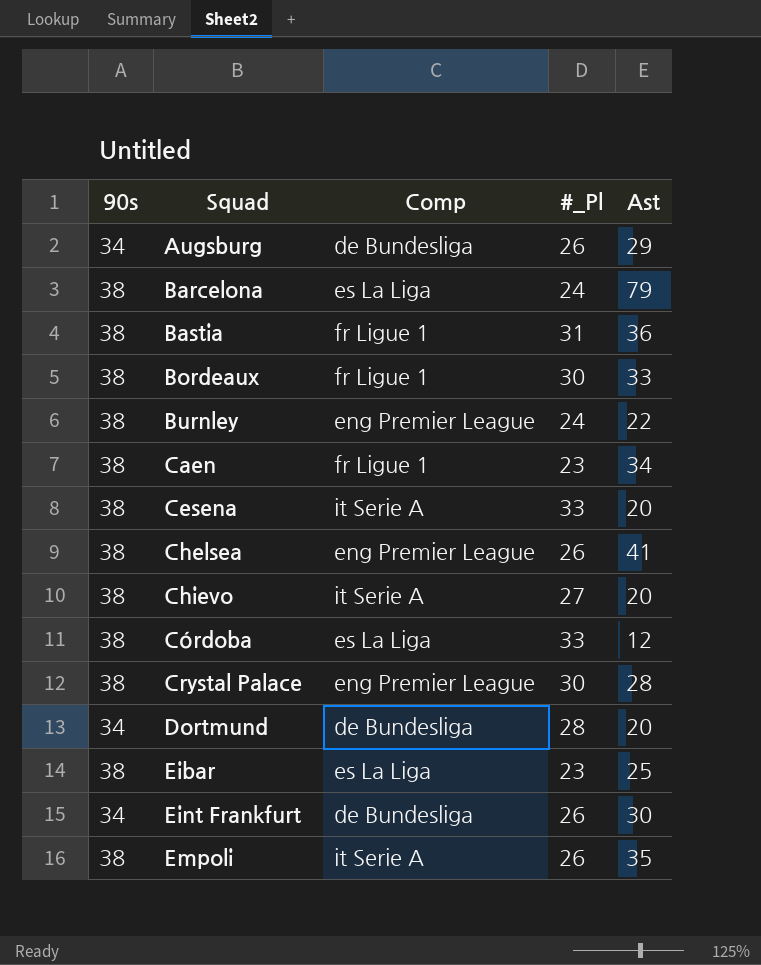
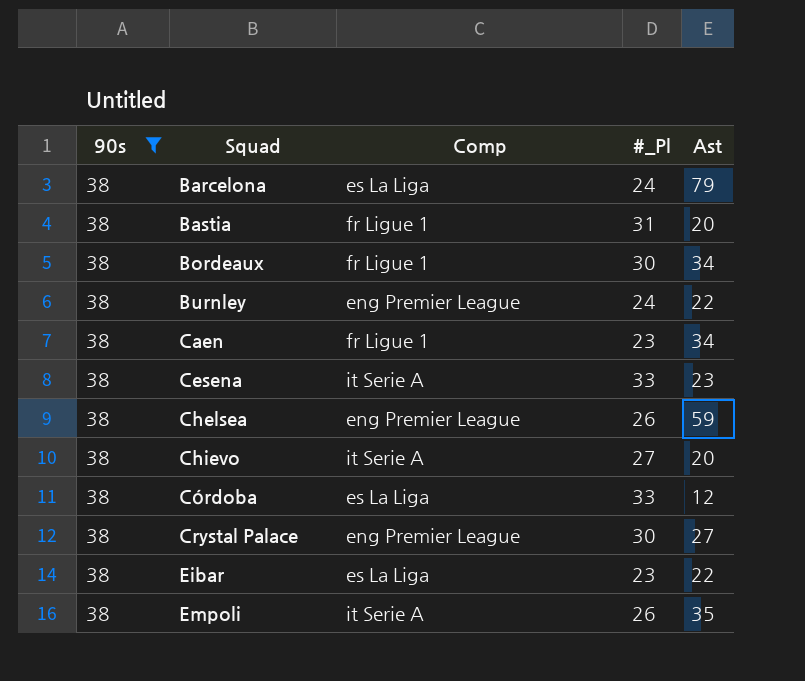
filter: none -> 90s = 38
Bastia | Ast: 36 -> 20
Bordeaux | Ast: 33 -> 34
Cesena | Ast: 20 -> 23
Chelsea | Ast: 41 -> 59
Crystal Palace | Ast: 28 -> 27
Eibar | Ast: 25 -> 22

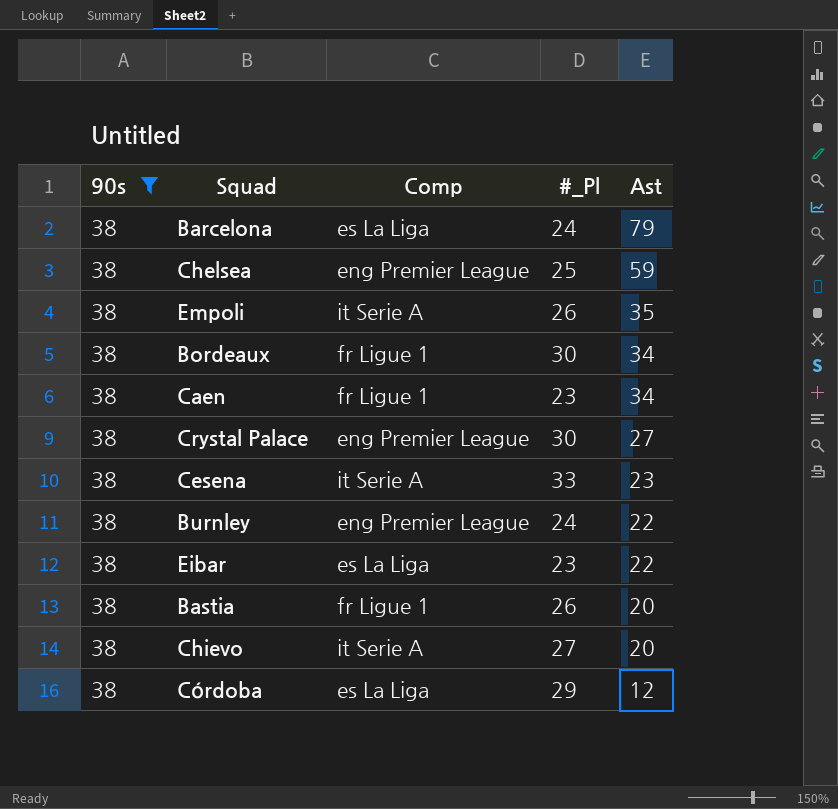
row order: Squad ascending -> Ast descending
Chelsea | #_Pl: 26 -> 25
Bastia | #_Pl: 31 -> 26
Córdoba | #_Pl: 33 -> 29

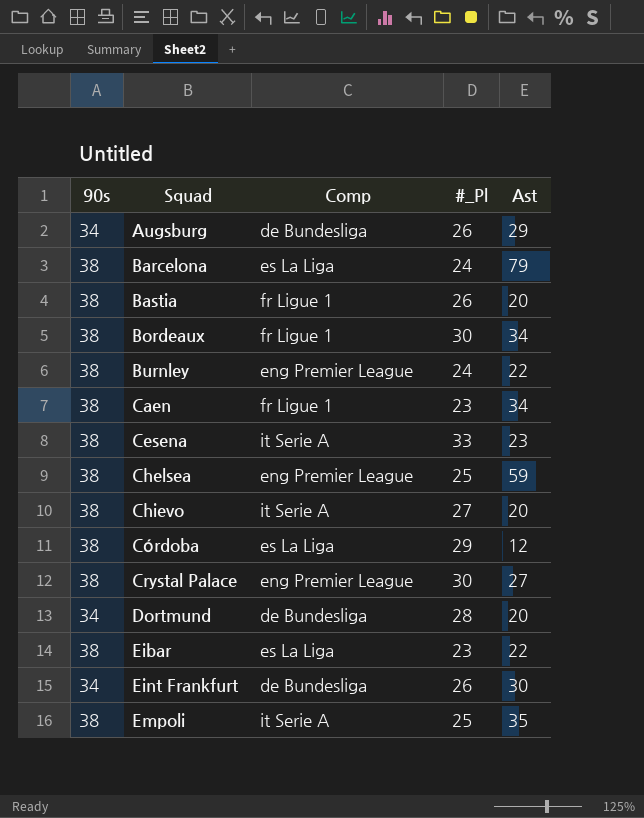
filter: 90s = 38 -> none
row order: Ast descending -> Squad ascending
Empoli | #_Pl: 26 -> 25

